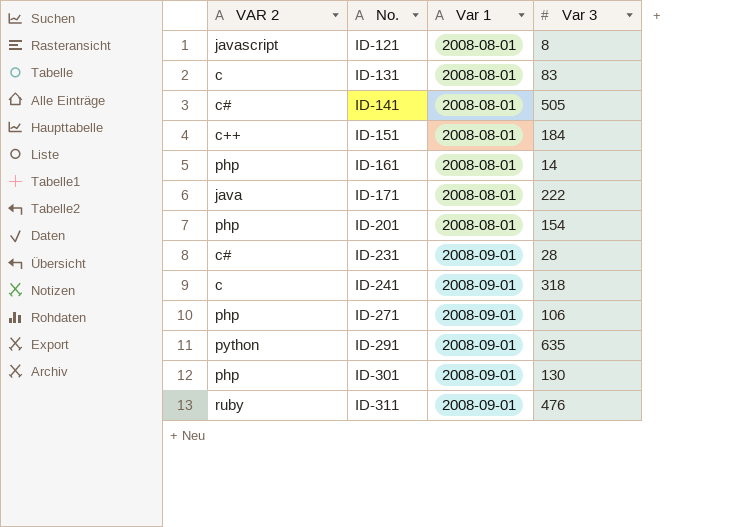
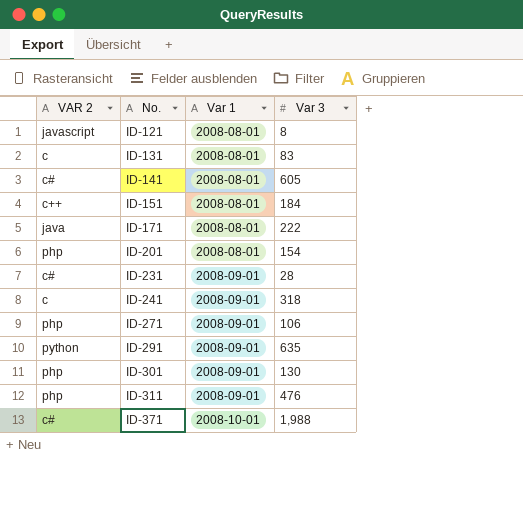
row ID-161: php | 2008-08-01 | 14 -> none
ID-141 | Var 3: 505 -> 605
ID-311 | VAR 2: ruby -> php
row ID-371: none -> c# | 2008-10-01 | 1,988

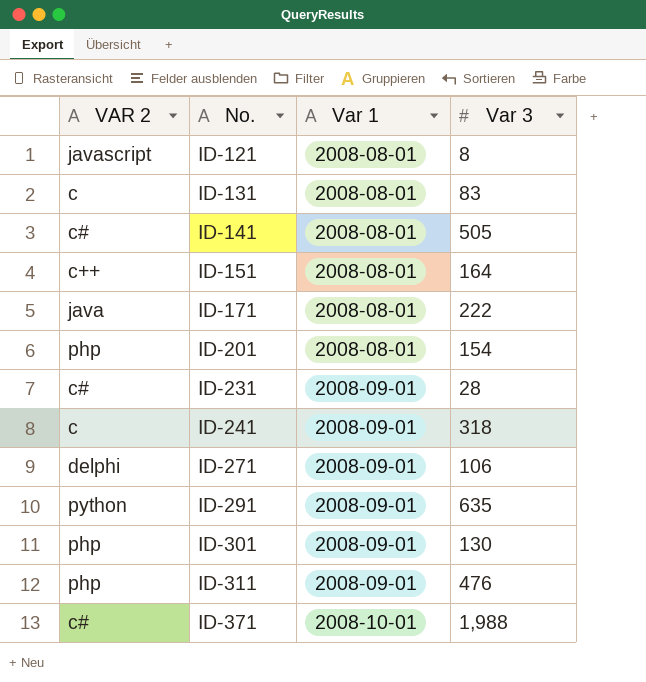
ID-141 | Var 3: 605 -> 505
ID-151 | Var 3: 184 -> 164
ID-271 | VAR 2: php -> delphi

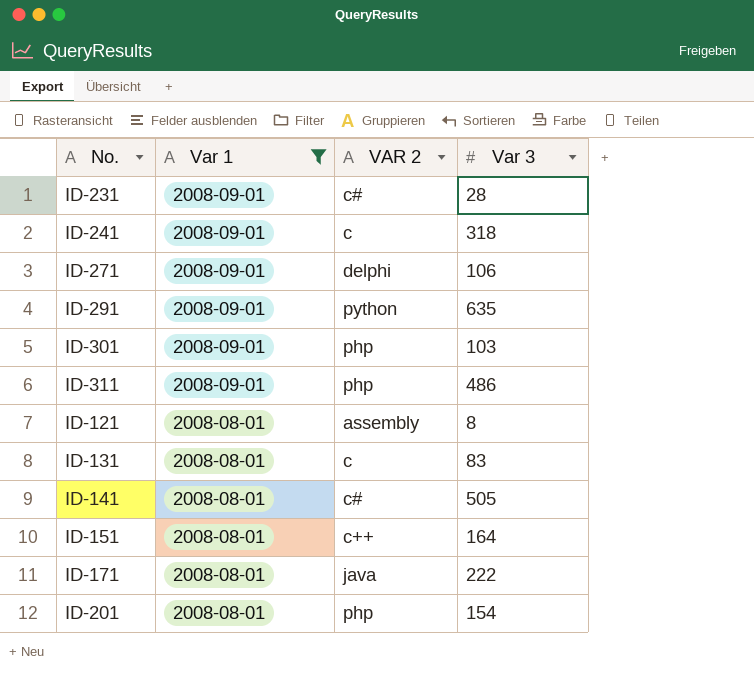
filter: none -> Var 1 != 2008-10-01
row order: No. ascending -> Var 1 descending
column VAR 2 | position: 1 -> 3
ID-301 | Var 3: 130 -> 103
ID-311 | Var 3: 476 -> 486
ID-121 | VAR 2: javascript -> assembly

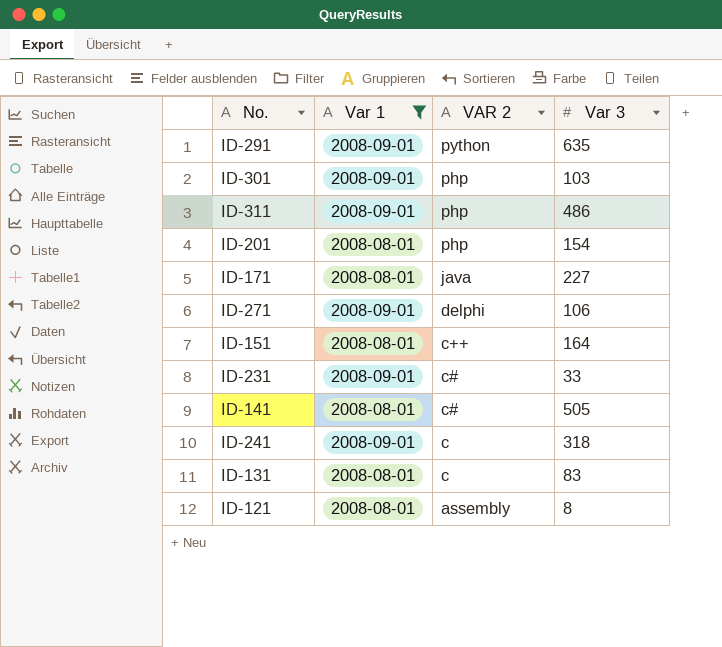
row order: Var 1 descending -> VAR 2 descending
ID-171 | Var 3: 222 -> 227
ID-231 | Var 3: 28 -> 33

